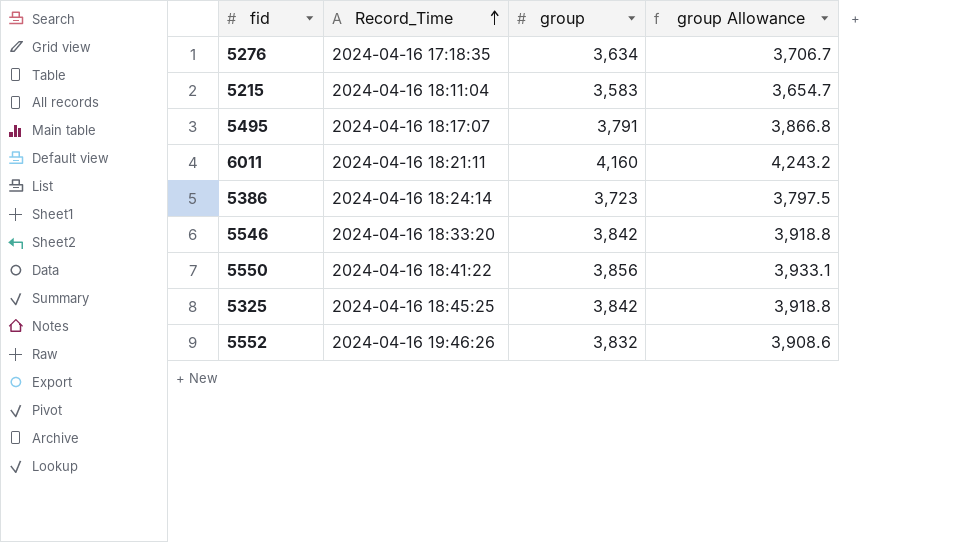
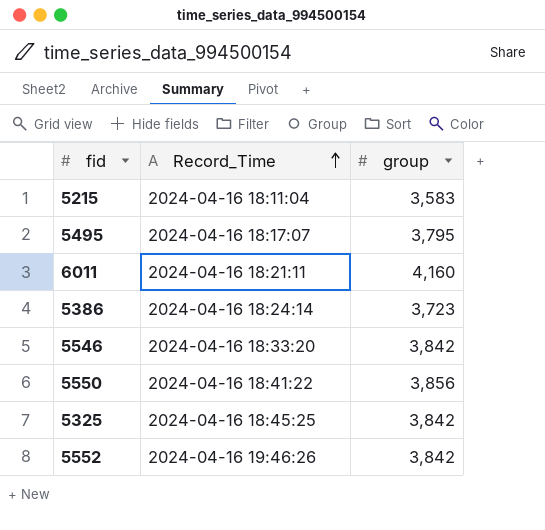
column group Allowance | formula: [group] * 1.02 -> none
row 5276: 2024-04-16 17:18:35 | 3,634 | 3,706.7 -> none
5495 | group: 3,791 -> 3,795
5552 | group: 3,832 -> 3,842

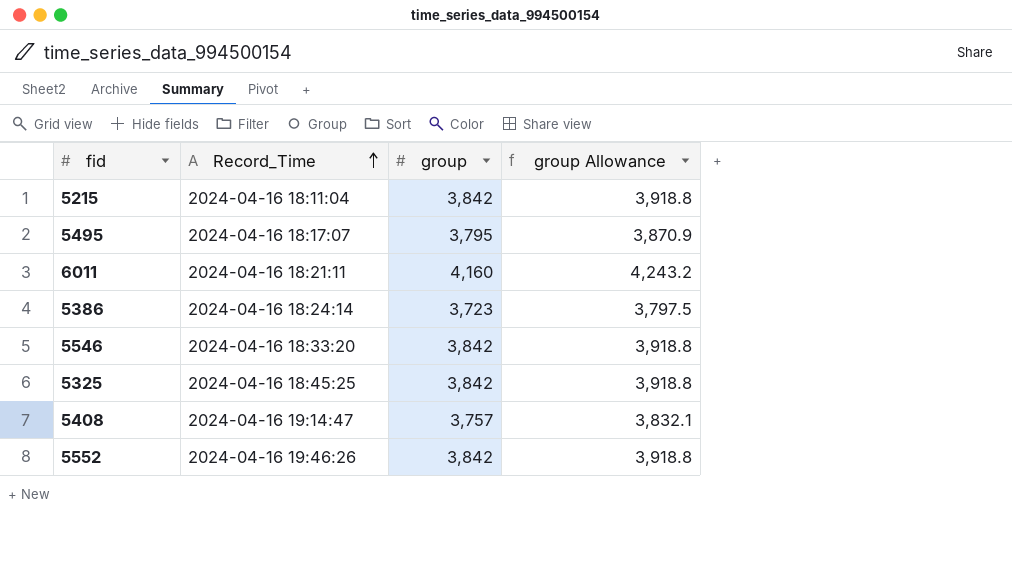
column group Allowance | formula: none -> [group] * 1.02
row 5550: 2024-04-16 18:41:22 | 3,856 -> none
5215 | group: 3,583 -> 3,842
row 5408: none -> 2024-04-16 19:14:47 | 3,757 | 3,832.1

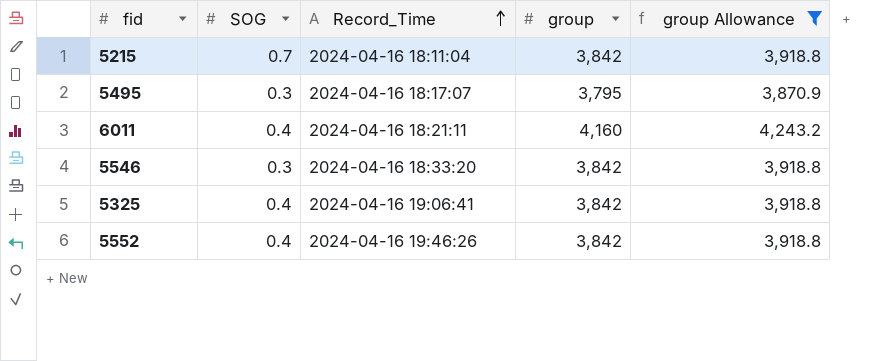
filter: none -> group Allowance >= 3,870.9
column SOG | position: none -> 2
5325 | Record_Time: 2024-04-16 18:45:25 -> 2024-04-16 19:06:41

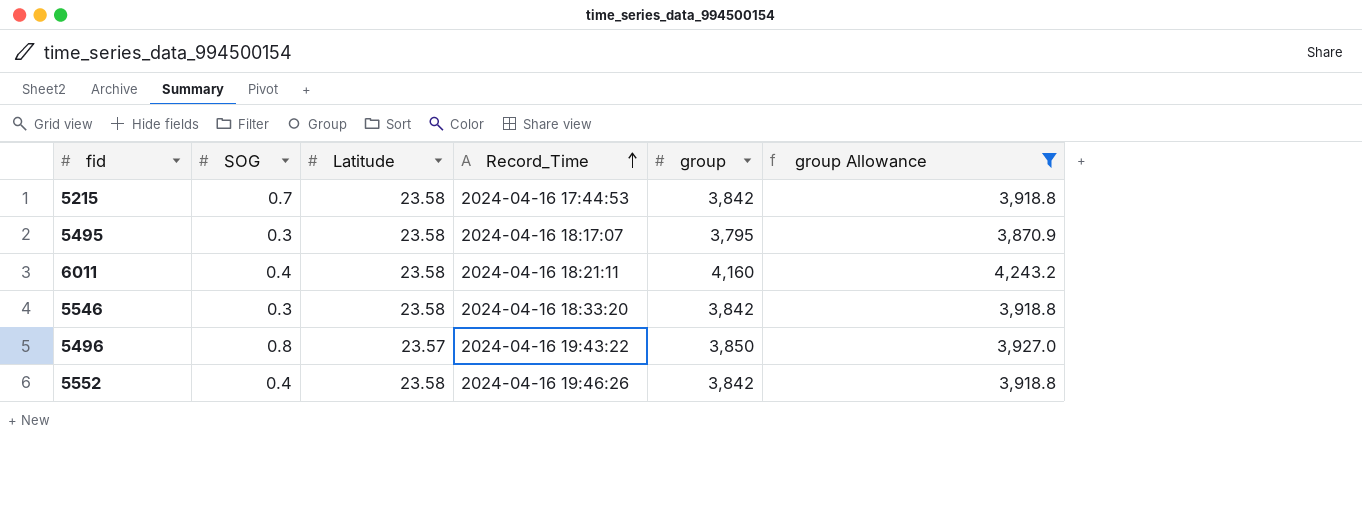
column Latitude | position: none -> 3
row 5325: 0.4 | 2024-04-16 19:06:41 | 3,842 | 3,918.8 -> none
5215 | Record_Time: 2024-04-16 18:11:04 -> 2024-04-16 17:44:53
row 5496: none -> 0.8 | 23.57 | 2024-04-16 19:43:22 | 3,850 | 3,927.0

